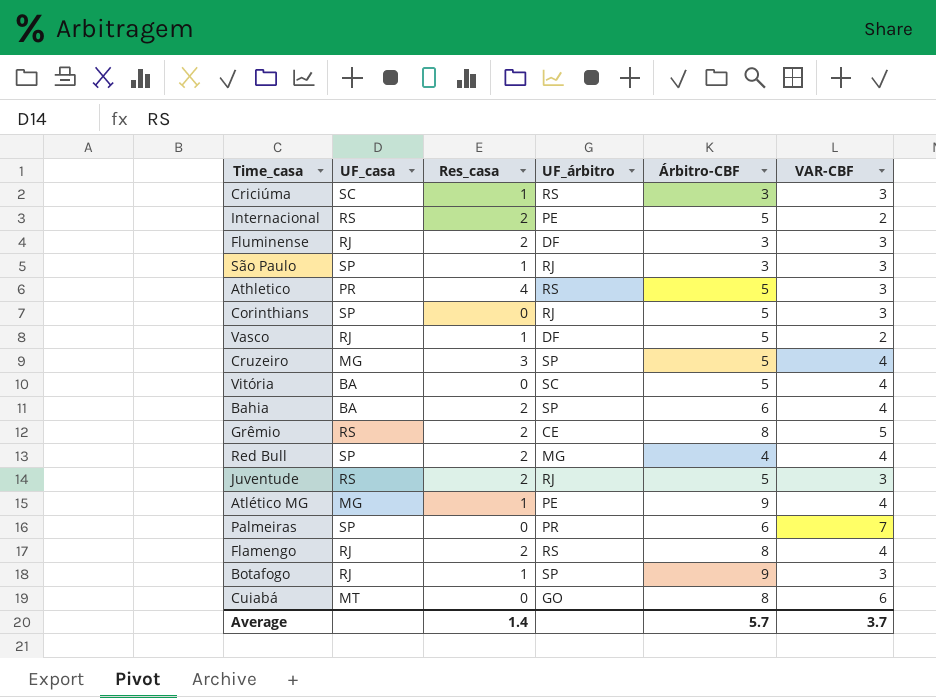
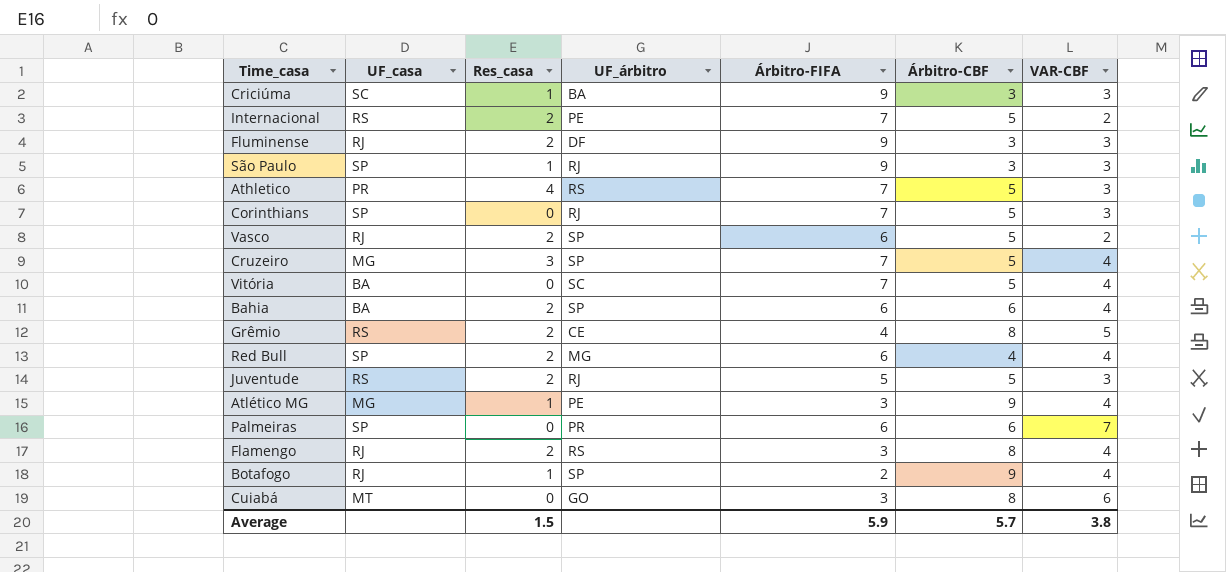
column Árbitro-FIFA | position: none -> 5
Criciúma | UF_árbitro: RS -> BA
Vasco | Res_casa: 1 -> 2
Vasco | UF_árbitro: DF -> SP
Botafogo | VAR-CBF: 3 -> 4
Average | Res_casa: 1.4 -> 1.5
Average | VAR-CBF: 3.7 -> 3.8

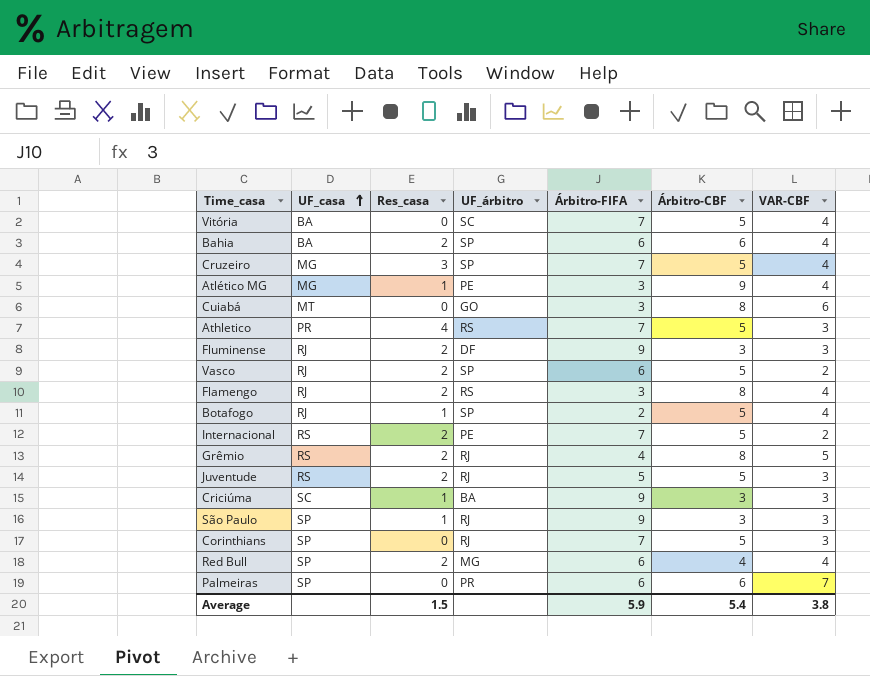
row order: none -> UF_casa ascending
Botafogo | Árbitro-CBF: 9 -> 5
Grêmio | UF_árbitro: CE -> RJ
Average | Árbitro-CBF: 5.7 -> 5.4

